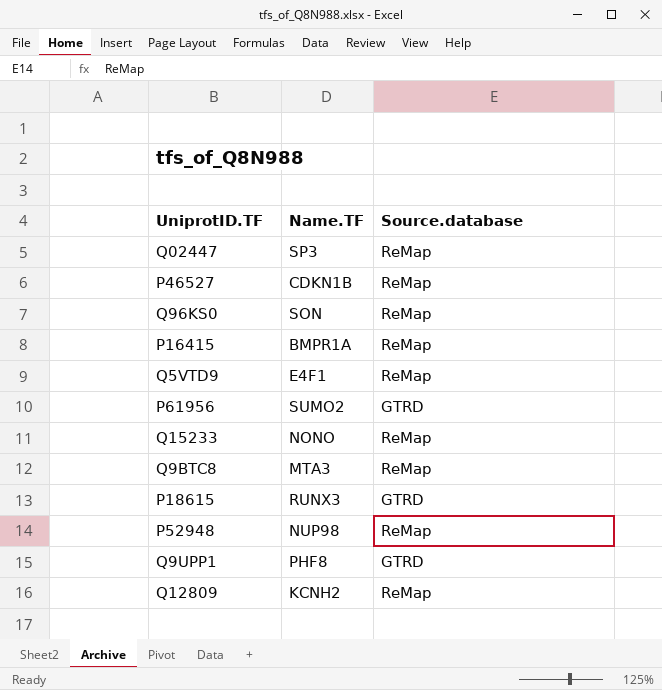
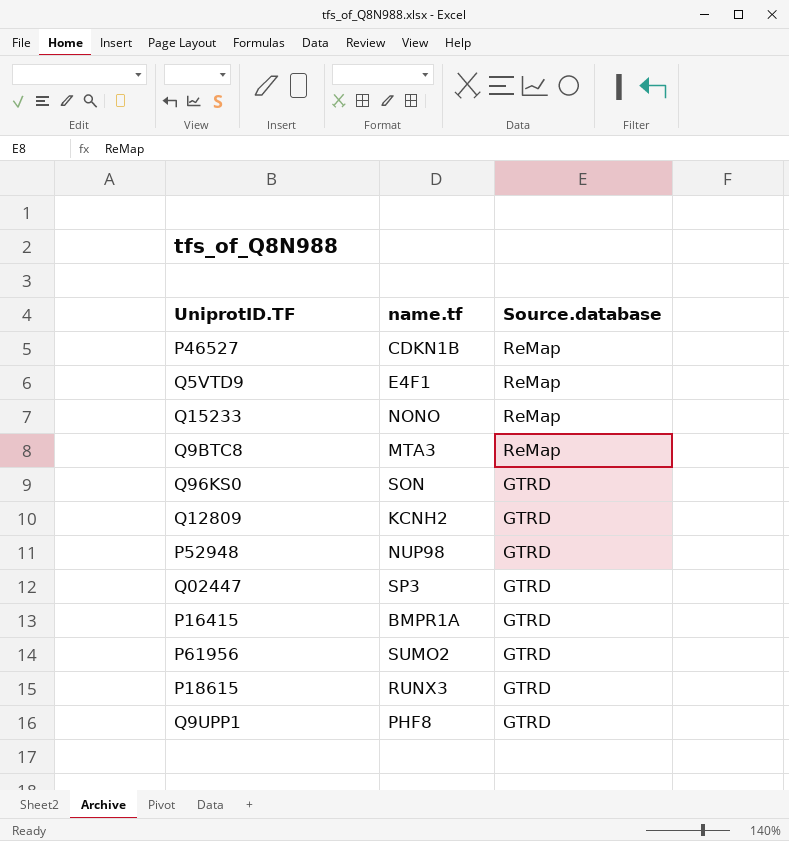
row order: none -> Source.database descending
column name: Name.TF -> name.tf
Q96KS0 | Source.database: ReMap -> GTRD
Q12809 | Source.database: ReMap -> GTRD
P52948 | Source.database: ReMap -> GTRD
Q02447 | Source.database: ReMap -> GTRD
P16415 | Source.database: ReMap -> GTRD

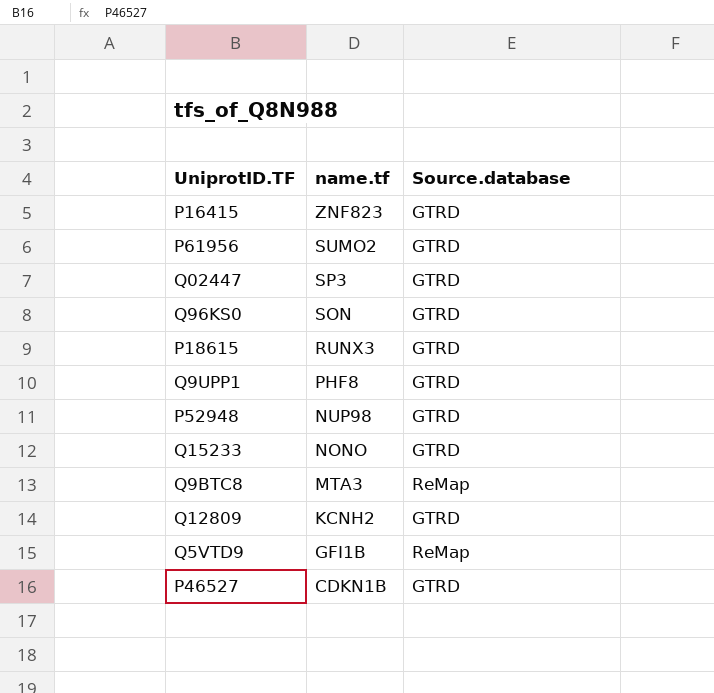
row order: Source.database descending -> name.tf descending
P16415 | name.tf: BMPR1A -> ZNF823
Q15233 | Source.database: ReMap -> GTRD
Q5VTD9 | name.tf: E4F1 -> GFI1B
P46527 | Source.database: ReMap -> GTRD

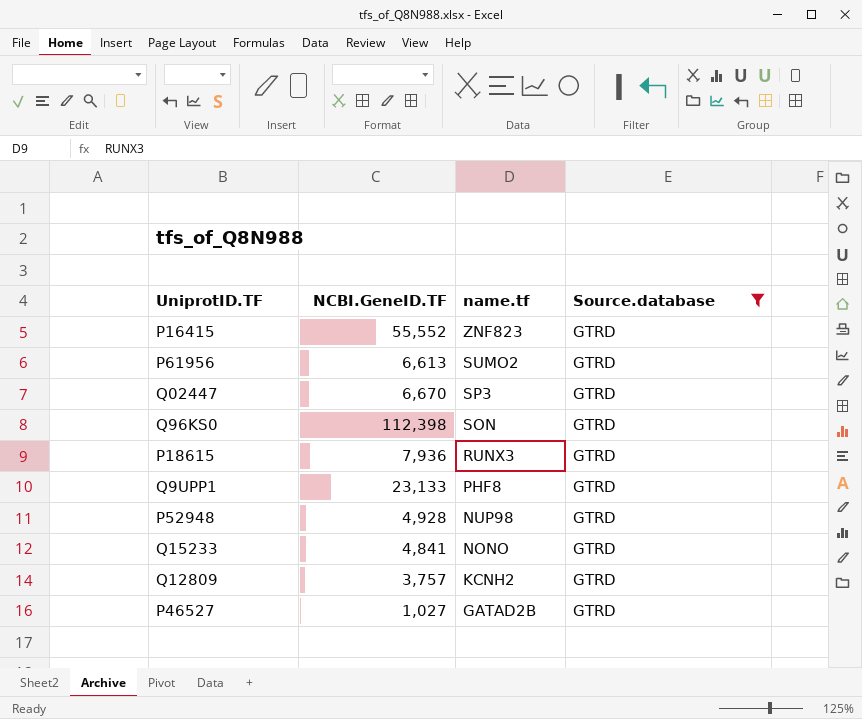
filter: none -> Source.database = GTRD
column NCBI.GeneID.TF | position: none -> 2
P46527 | name.tf: CDKN1B -> GATAD2B

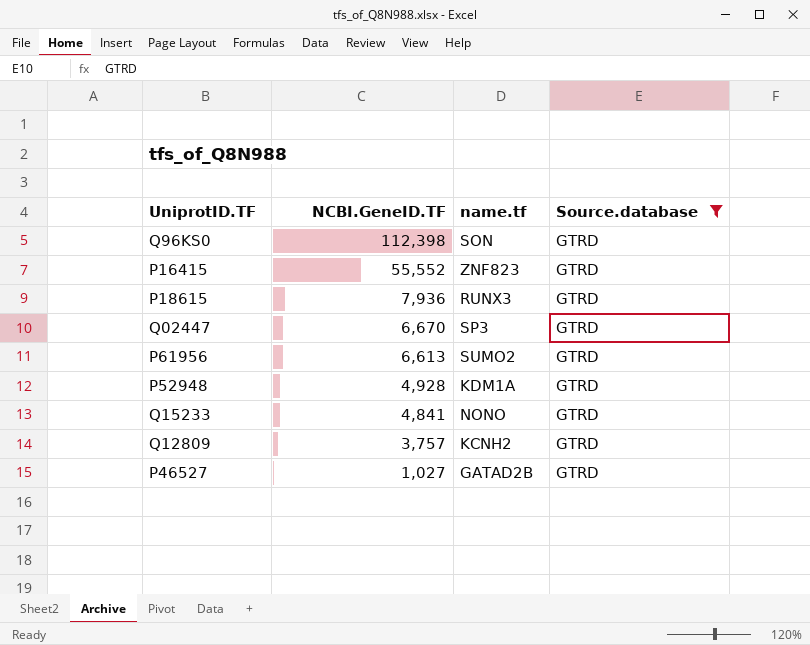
row order: name.tf descending -> NCBI.GeneID.TF descending
row Q9UPP1: 23,133 | PHF8 | GTRD -> none
P52948 | name.tf: NUP98 -> KDM1A

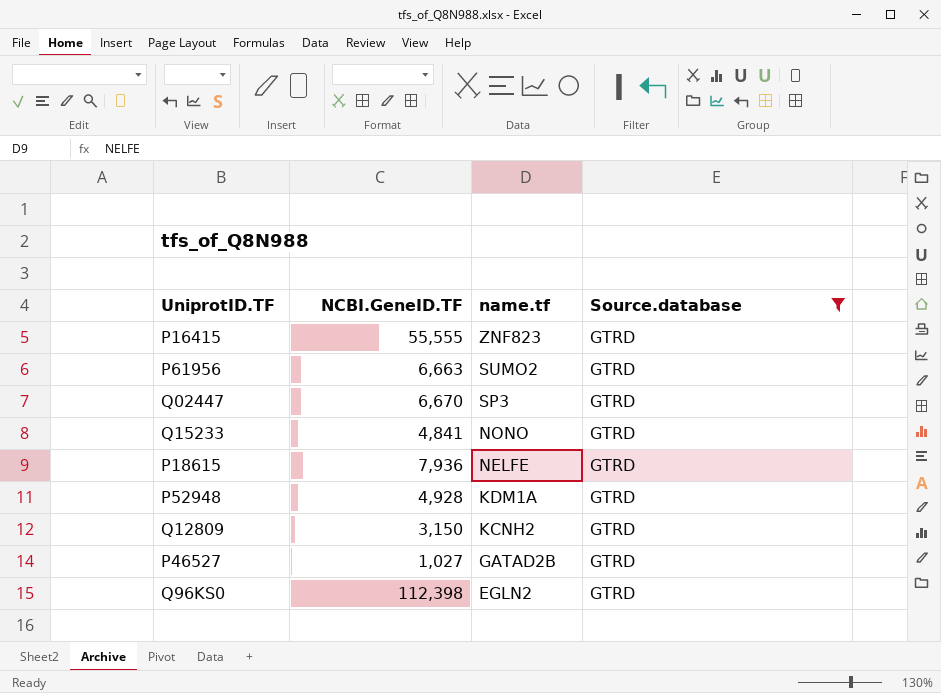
row order: NCBI.GeneID.TF descending -> name.tf descending
P16415 | NCBI.GeneID.TF: 55,552 -> 55,555
P61956 | NCBI.GeneID.TF: 6,613 -> 6,663
P18615 | name.tf: RUNX3 -> NELFE
Q12809 | NCBI.GeneID.TF: 3,757 -> 3,150
Q96KS0 | name.tf: SON -> EGLN2

